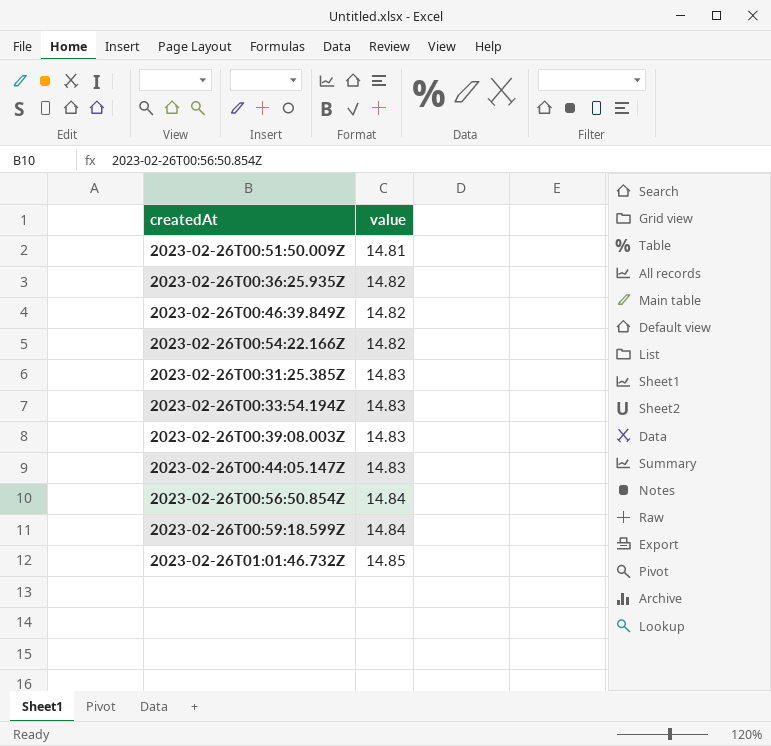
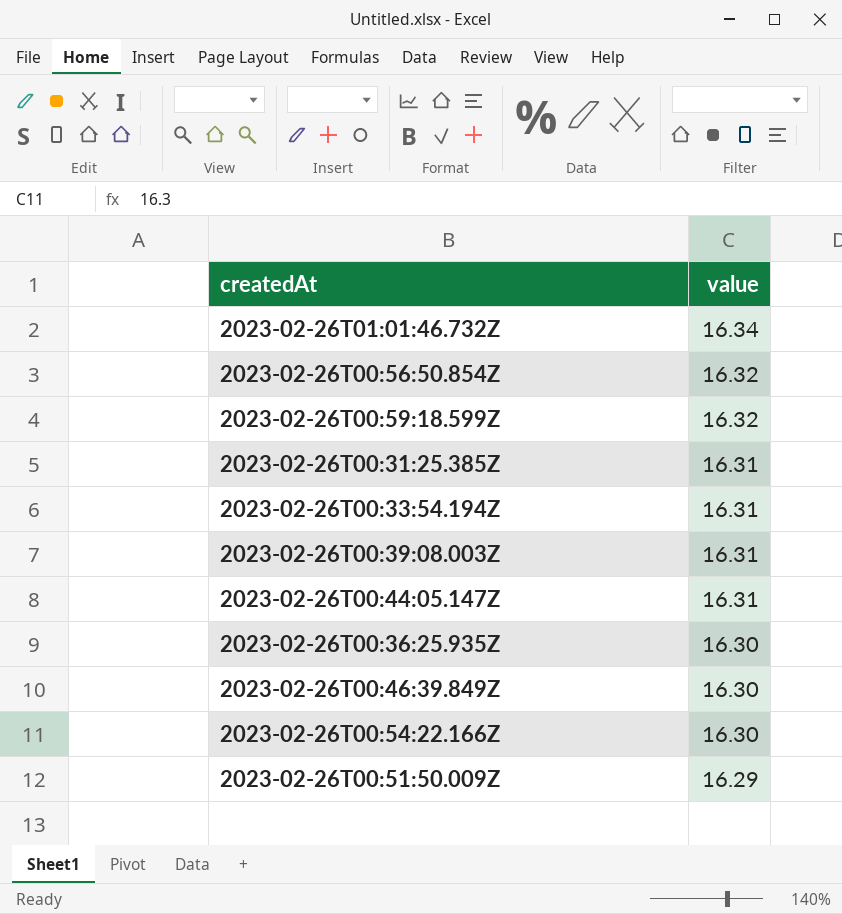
row order: value ascending -> value descending
2023-02-26T01:01:46.732Z | value: 14.85 -> 16.34
2023-02-26T00:56:50.854Z | value: 14.84 -> 16.32
2023-02-26T00:59:18.599Z | value: 14.84 -> 16.32
2023-02-26T00:31:25.385Z | value: 14.83 -> 16.31
2023-02-26T00:33:54.194Z | value: 14.83 -> 16.31
2023-02-26T00:39:08.003Z | value: 14.83 -> 16.31
2023-02-26T00:44:05.147Z | value: 14.83 -> 16.31
2023-02-26T00:36:25.935Z | value: 14.82 -> 16.30
2023-02-26T00:46:39.849Z | value: 14.82 -> 16.30
2023-02-26T00:54:22.166Z | value: 14.82 -> 16.30
2023-02-26T00:51:50.009Z | value: 14.81 -> 16.29

